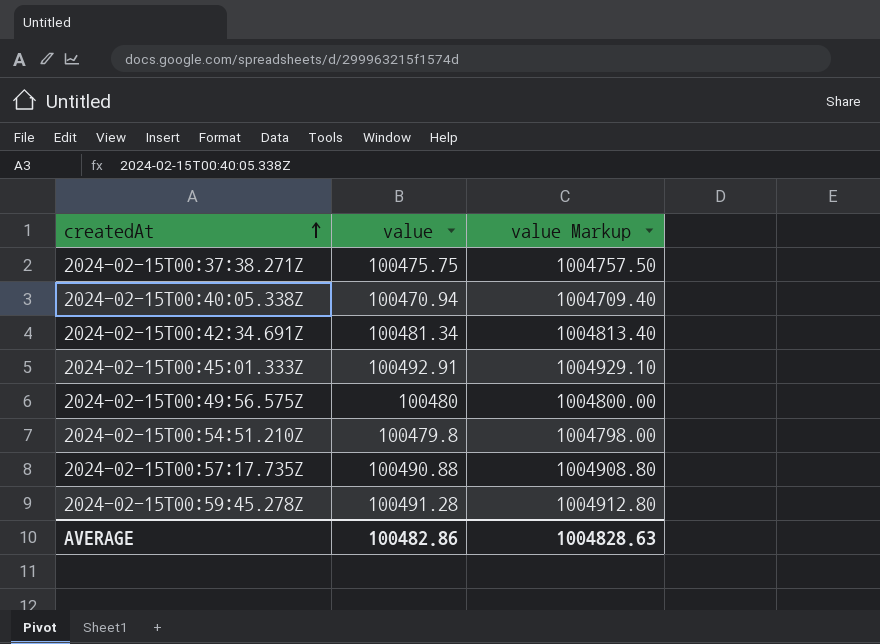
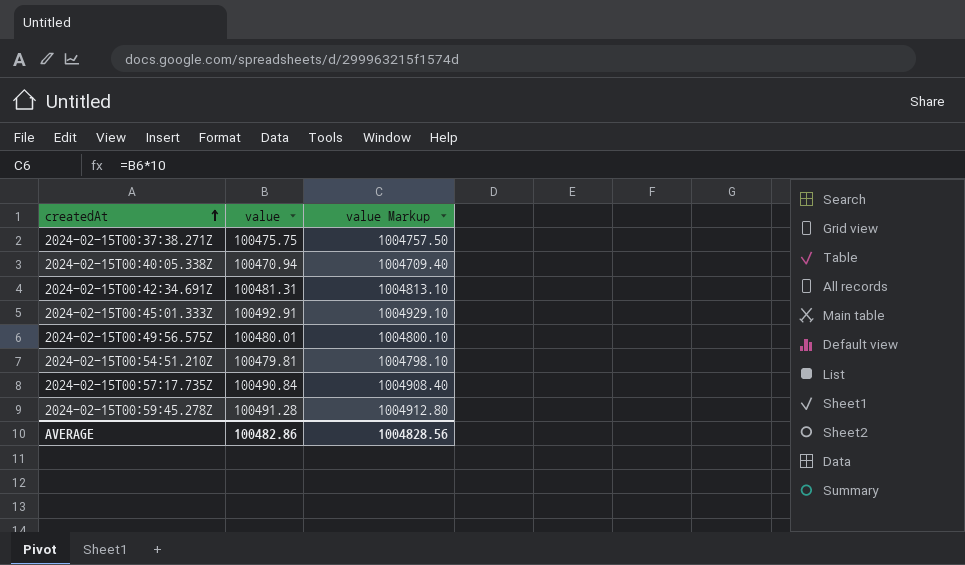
2024-02-15T00:42:34.691Z | value: 100481.34 -> 100481.31
2024-02-15T00:42:34.691Z | value Markup: 1004813.40 -> 1004813.10
2024-02-15T00:49:56.575Z | value: 100480 -> 100480.01
2024-02-15T00:49:56.575Z | value Markup: 1004800.00 -> 1004800.10
2024-02-15T00:54:51.210Z | value: 100479.8 -> 100479.81
2024-02-15T00:54:51.210Z | value Markup: 1004798.00 -> 1004798.10
2024-02-15T00:57:17.735Z | value: 100490.88 -> 100490.84
2024-02-15T00:57:17.735Z | value Markup: 1004908.80 -> 1004908.40
AVERAGE | value Markup: 1004828.63 -> 1004828.56

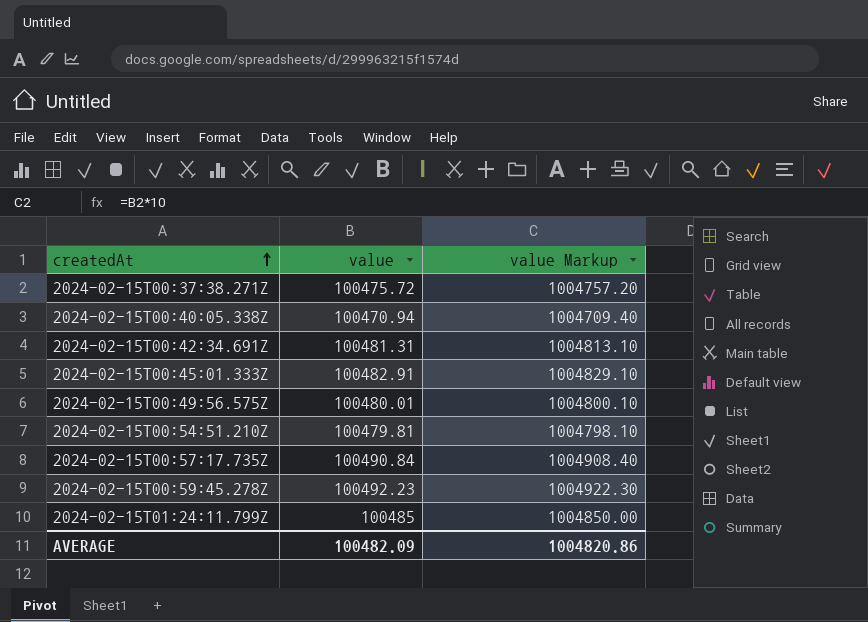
2024-02-15T00:37:38.271Z | value: 100475.75 -> 100475.72
2024-02-15T00:37:38.271Z | value Markup: 1004757.50 -> 1004757.20
2024-02-15T00:45:01.333Z | value: 100492.91 -> 100482.91
2024-02-15T00:45:01.333Z | value Markup: 1004929.10 -> 1004829.10
2024-02-15T00:59:45.278Z | value: 100491.28 -> 100492.23
2024-02-15T00:59:45.278Z | value Markup: 1004912.80 -> 1004922.30
row 2024-02-15T01:24:11.799Z: none -> 100485 | 1004850.00
AVERAGE | value: 100482.86 -> 100482.09
AVERAGE | value Markup: 1004828.56 -> 1004820.86

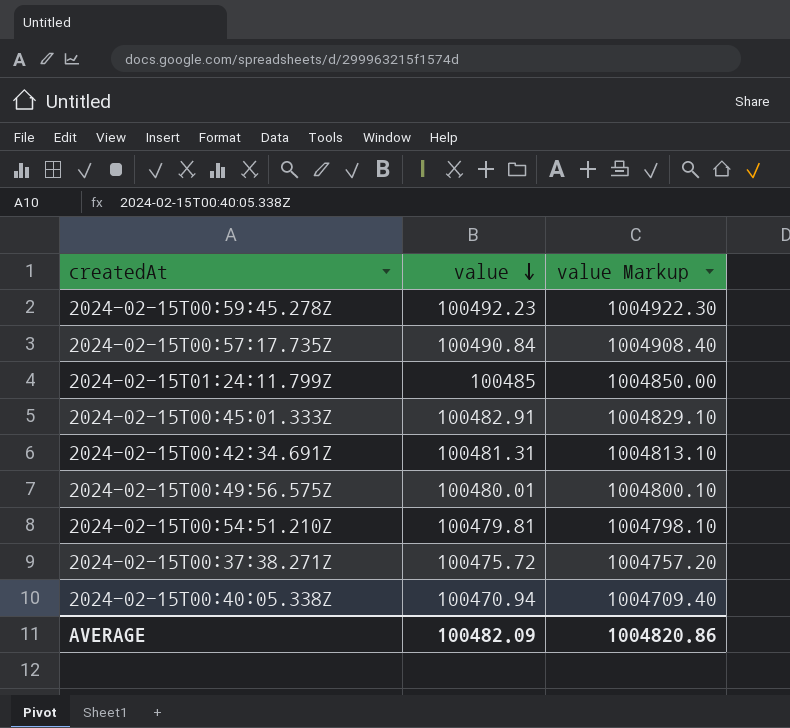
row order: createdAt ascending -> value descending

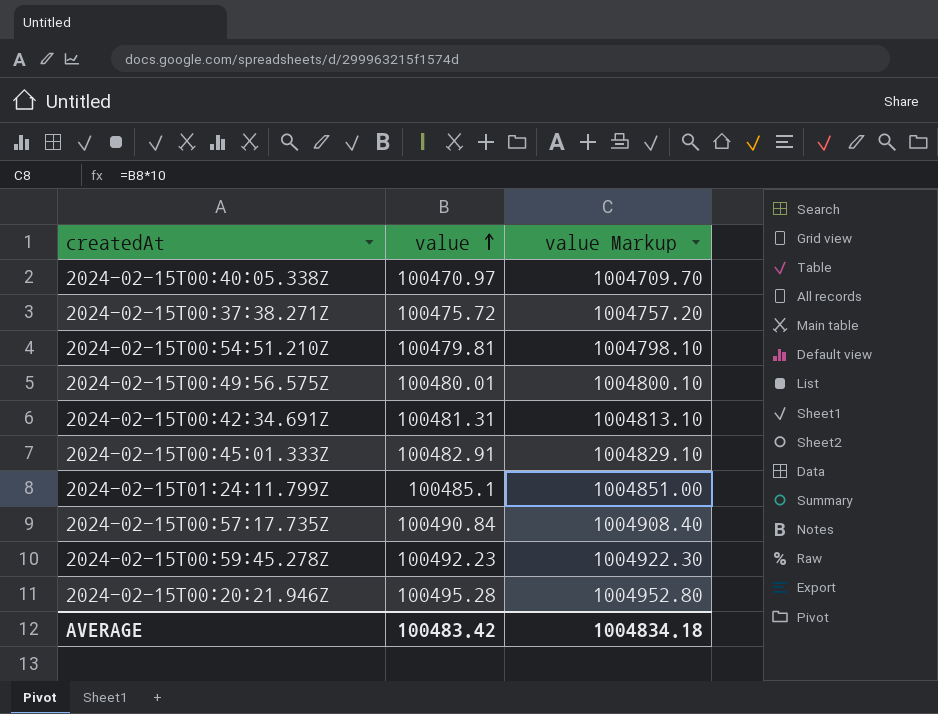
row order: value descending -> value ascending
2024-02-15T00:40:05.338Z | value: 100470.94 -> 100470.97
2024-02-15T00:40:05.338Z | value Markup: 1004709.40 -> 1004709.70
2024-02-15T01:24:11.799Z | value: 100485 -> 100485.1
2024-02-15T01:24:11.799Z | value Markup: 1004850.00 -> 1004851.00
row 2024-02-15T00:20:21.946Z: none -> 100495.28 | 1004952.80
AVERAGE | value: 100482.09 -> 100483.42
AVERAGE | value Markup: 1004820.86 -> 1004834.18

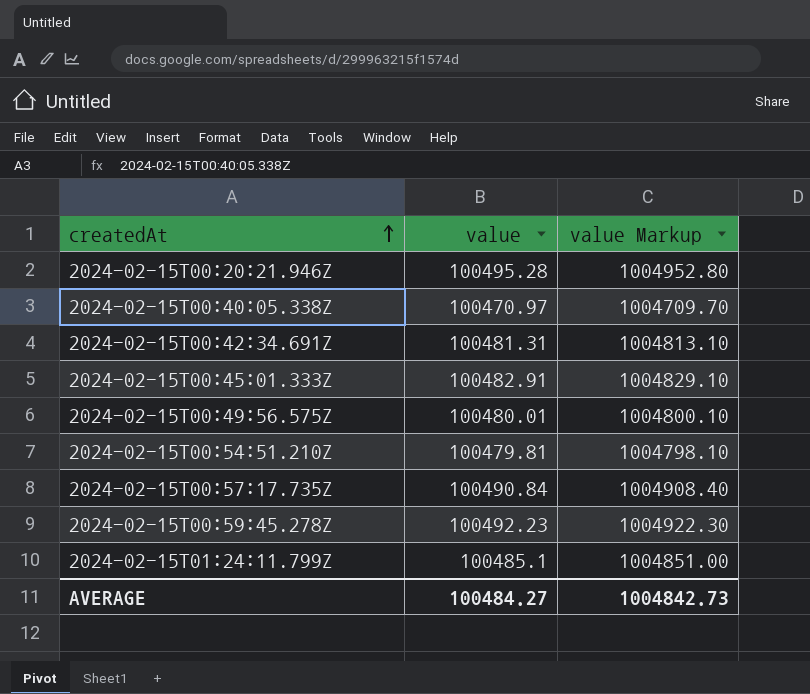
row order: value ascending -> createdAt ascending
row 2024-02-15T00:37:38.271Z: 100475.72 | 1004757.20 -> none
AVERAGE | value: 100483.42 -> 100484.27
AVERAGE | value Markup: 1004834.18 -> 1004842.73

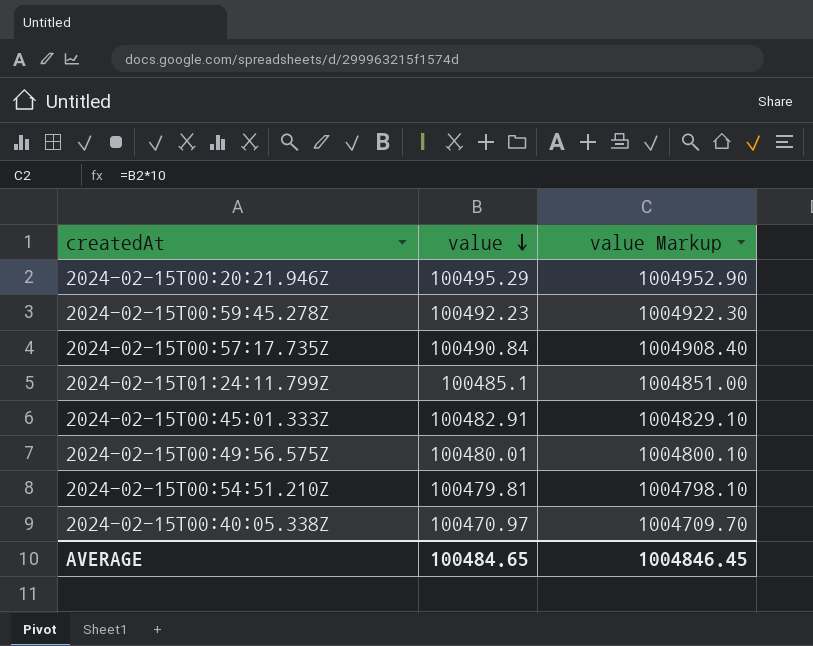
row order: createdAt ascending -> value descending
row 2024-02-15T00:42:34.691Z: 100481.31 | 1004813.10 -> none
2024-02-15T00:20:21.946Z | value: 100495.28 -> 100495.29
2024-02-15T00:20:21.946Z | value Markup: 1004952.80 -> 1004952.90
AVERAGE | value: 100484.27 -> 100484.65
AVERAGE | value Markup: 1004842.73 -> 1004846.45

